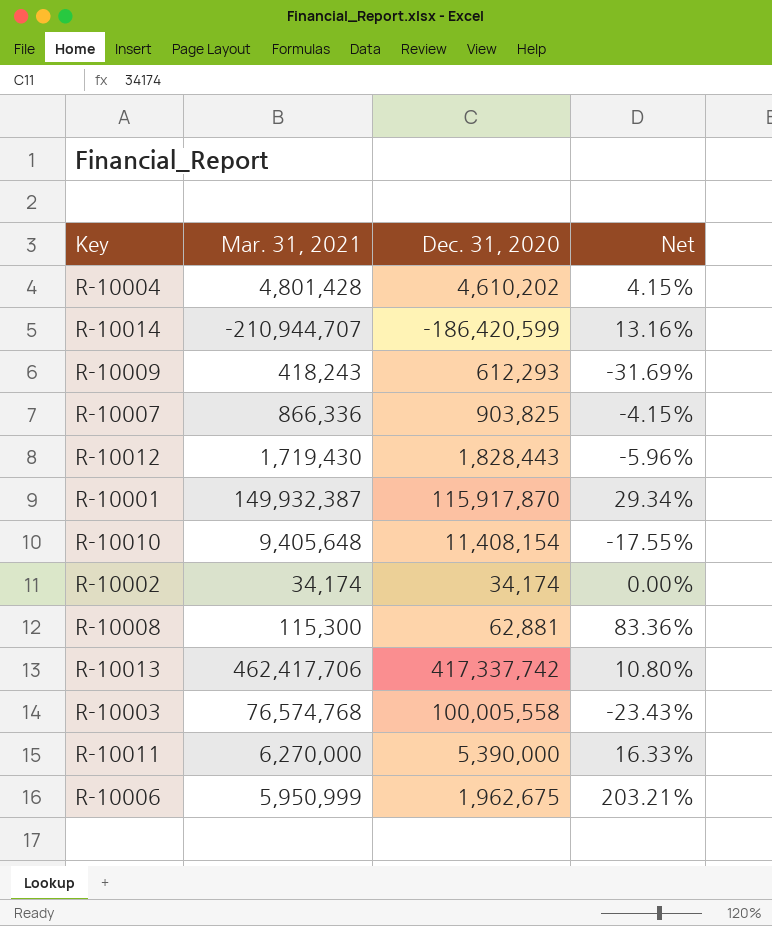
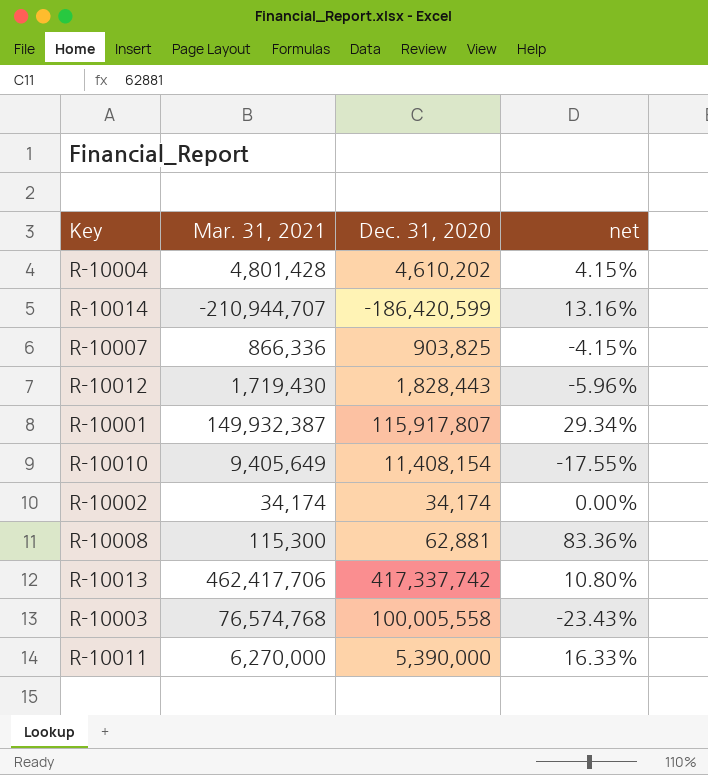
column name: Net -> net
row R-10009: 418,243 | 612,293 | -31.69% -> none
row R-10006: 5,950,999 | 1,962,675 | 203.21% -> none
R-10001 | Dec. 31, 2020: 115,917,870 -> 115,917,807
R-10010 | Mar. 31, 2021: 9,405,648 -> 9,405,649

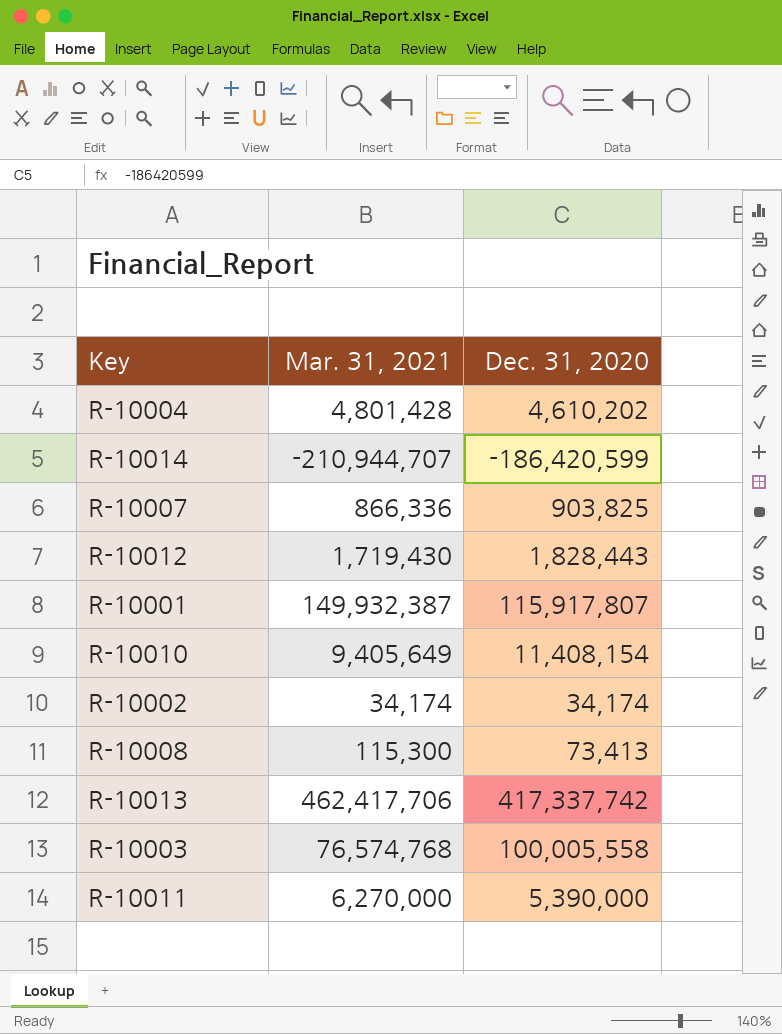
column net | formula: ([Mar. 31, 2021] - [Dec. 31, 2020]) / [Dec. 31, 2020] -> none
R-10008 | Dec. 31, 2020: 62,881 -> 73,413

